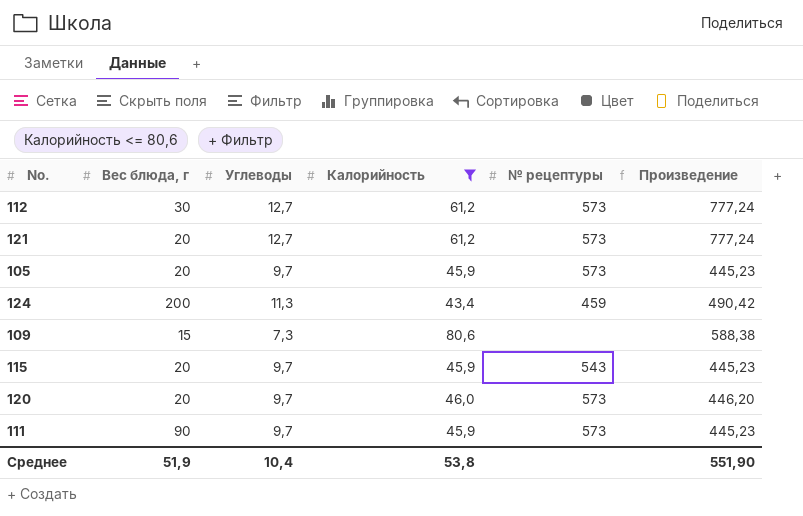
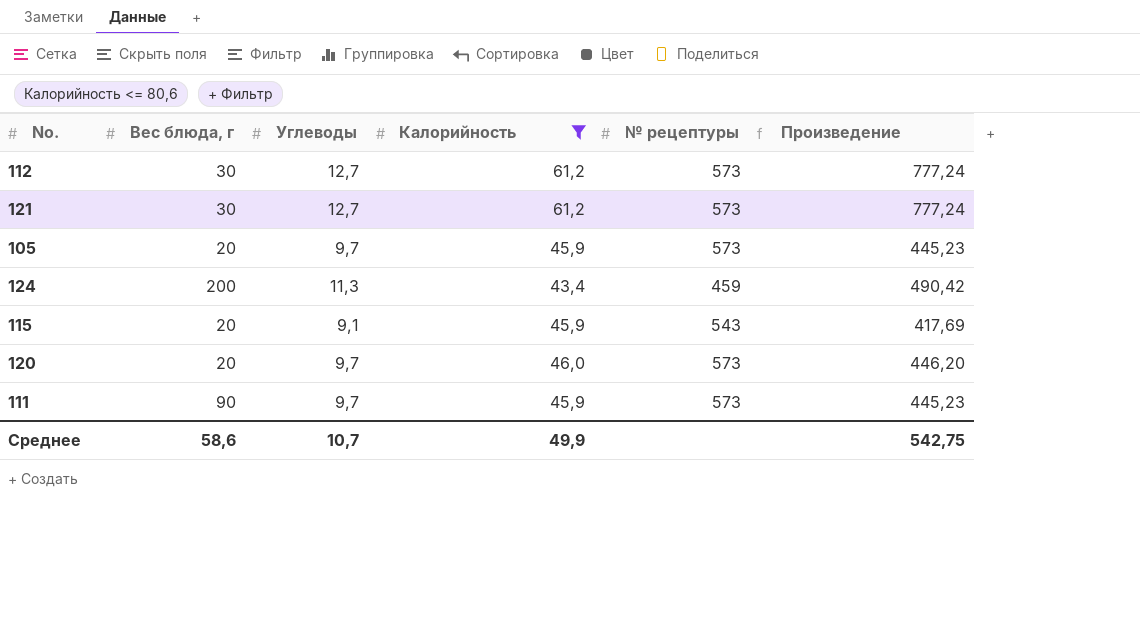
row 109: 15 | 7,3 | 80,6 | none | 588,38 -> none
121 | Вес блюда, г: 20 -> 30
115 | Углеводы: 9,7 -> 9,1
115 | Произведение: 445,23 -> 417,69
Среднее | Вес блюда, г: 51,9 -> 58,6
Среднее | Углеводы: 10,4 -> 10,7
Среднее | Калорийность: 53,8 -> 49,9
Среднее | Произведение: 551,90 -> 542,75

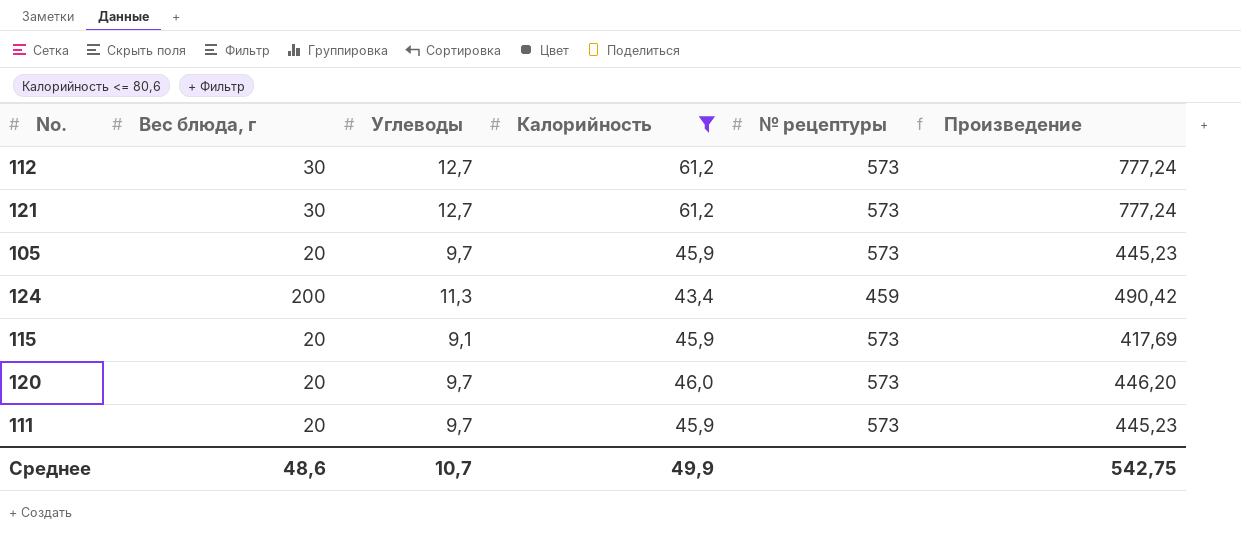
115 | № рецептуры: 543 -> 573
111 | Вес блюда, г: 90 -> 20
Среднее | Вес блюда, г: 58,6 -> 48,6

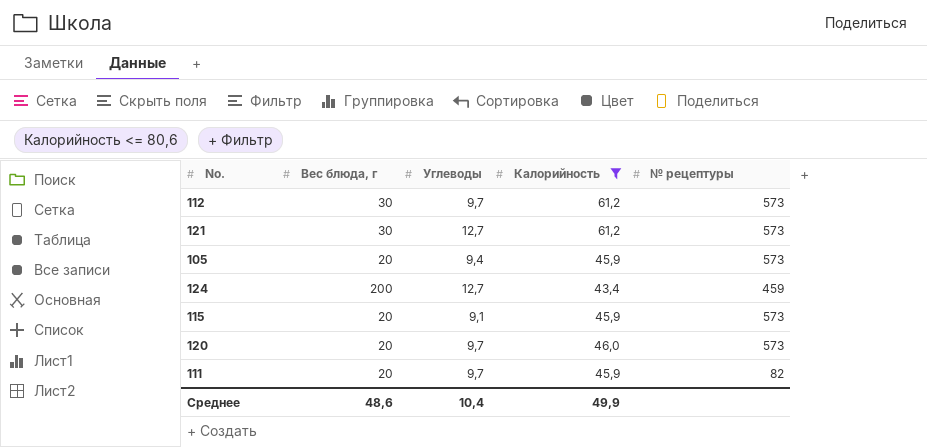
column Произведение | formula: [Углеводы] * [Калорийность] -> none
112 | Углеводы: 12,7 -> 9,7
105 | Углеводы: 9,7 -> 9,4
124 | Углеводы: 11,3 -> 12,7
111 | № рецептуры: 573 -> 82
Среднее | Углеводы: 10,7 -> 10,4

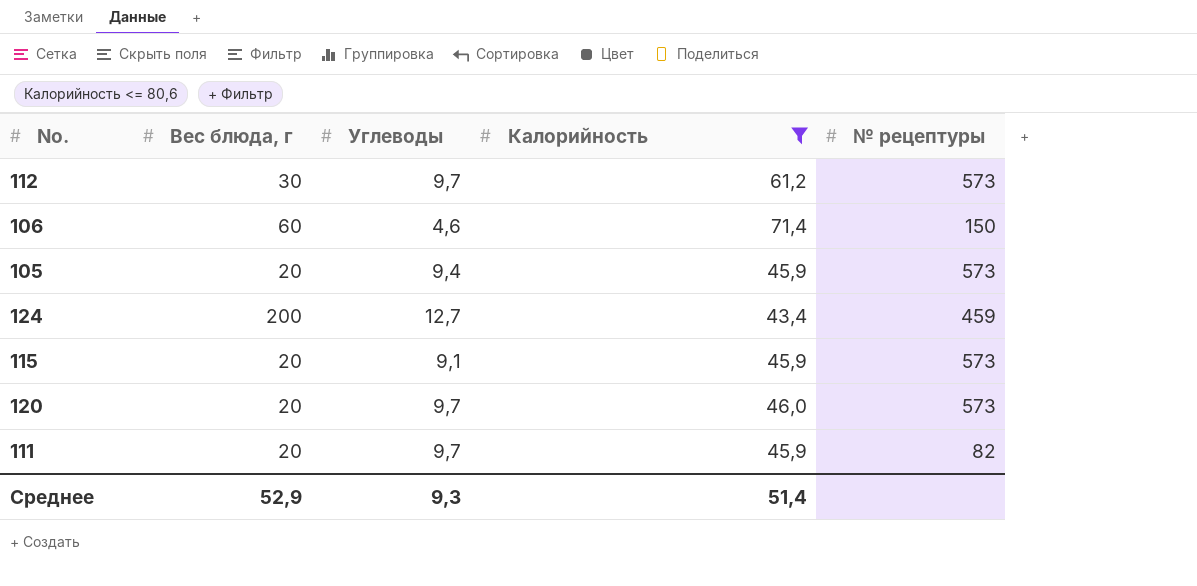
row 121: 30 | 12,7 | 61,2 | 573 -> none
row 106: none -> 60 | 4,6 | 71,4 | 150
Среднее | Вес блюда, г: 48,6 -> 52,9
Среднее | Углеводы: 10,4 -> 9,3
Среднее | Калорийность: 49,9 -> 51,4

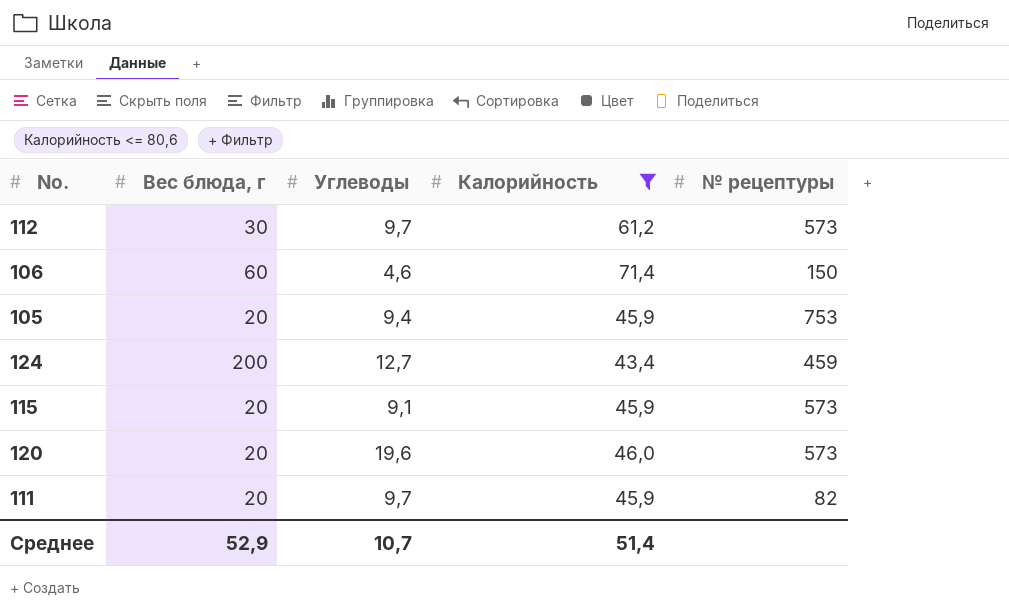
105 | № рецептуры: 573 -> 753
120 | Углеводы: 9,7 -> 19,6
Среднее | Углеводы: 9,3 -> 10,7

